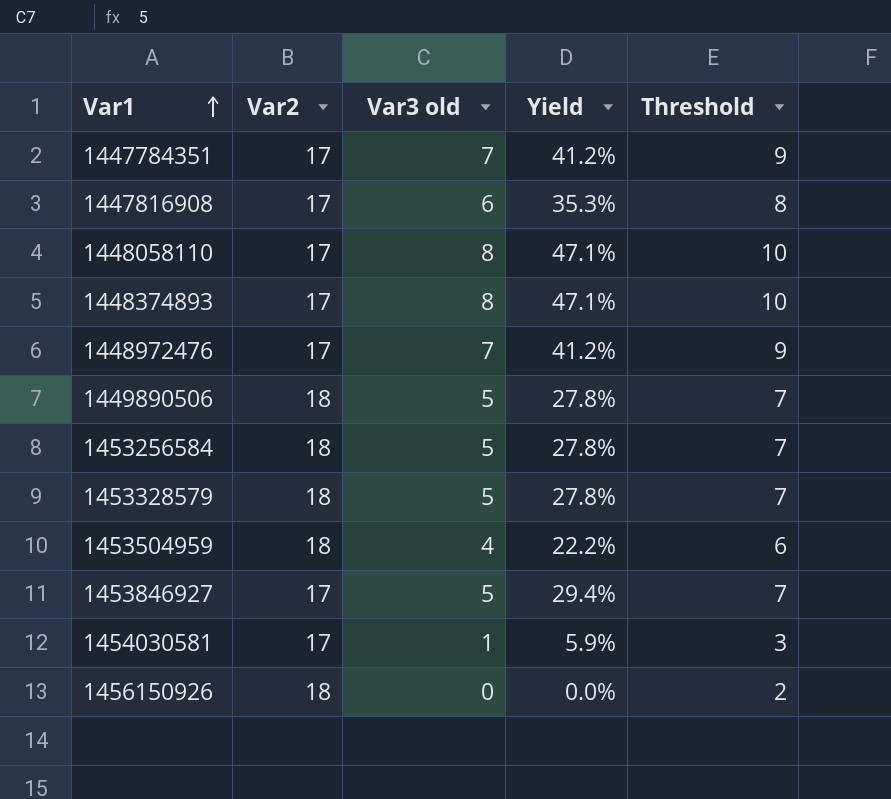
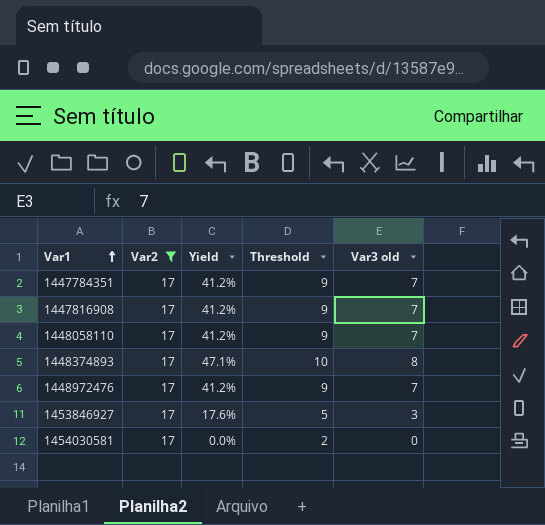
filter: none -> Var2 = 17
column Var3 old | position: 3 -> 5
1447816908 | Yield: 35.3% -> 41.2%
1447816908 | Threshold: 8 -> 9
1447816908 | Var3 old: 6 -> 7
1448058110 | Yield: 47.1% -> 41.2%
1448058110 | Threshold: 10 -> 9
1448058110 | Var3 old: 8 -> 7
1453846927 | Yield: 29.4% -> 17.6%
1453846927 | Threshold: 7 -> 5
1453846927 | Var3 old: 5 -> 3
1454030581 | Yield: 5.9% -> 0.0%
1454030581 | Threshold: 3 -> 2
1454030581 | Var3 old: 1 -> 0

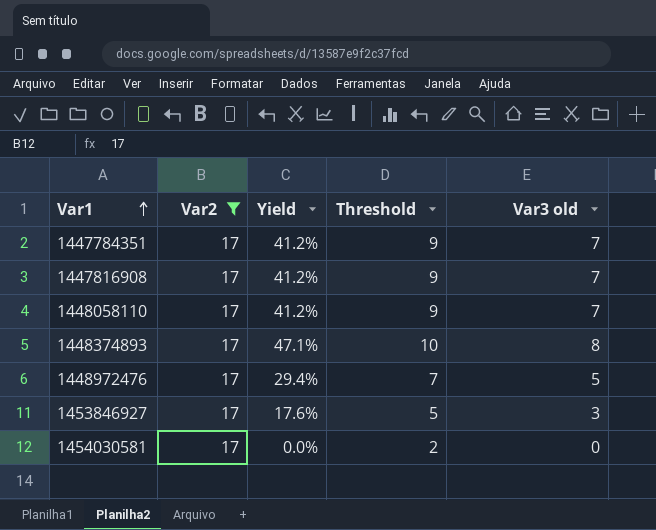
1448972476 | Yield: 41.2% -> 29.4%
1448972476 | Threshold: 9 -> 7
1448972476 | Var3 old: 7 -> 5

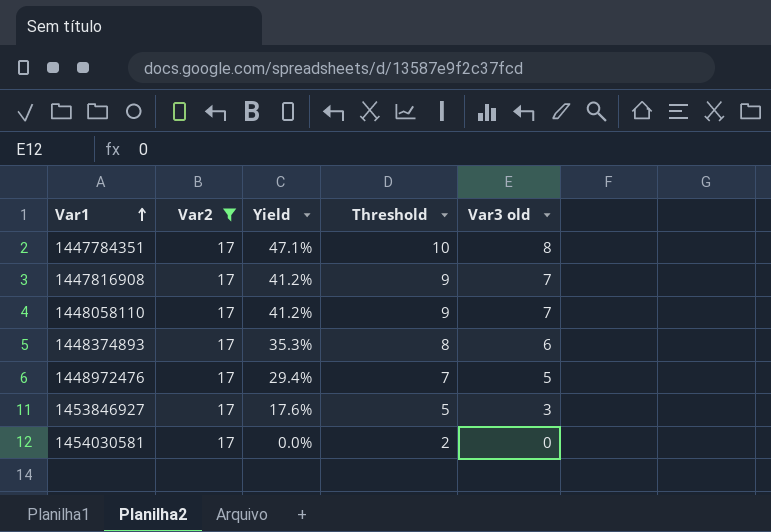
1447784351 | Yield: 41.2% -> 47.1%
1447784351 | Threshold: 9 -> 10
1447784351 | Var3 old: 7 -> 8
1448374893 | Yield: 47.1% -> 35.3%
1448374893 | Threshold: 10 -> 8
1448374893 | Var3 old: 8 -> 6

